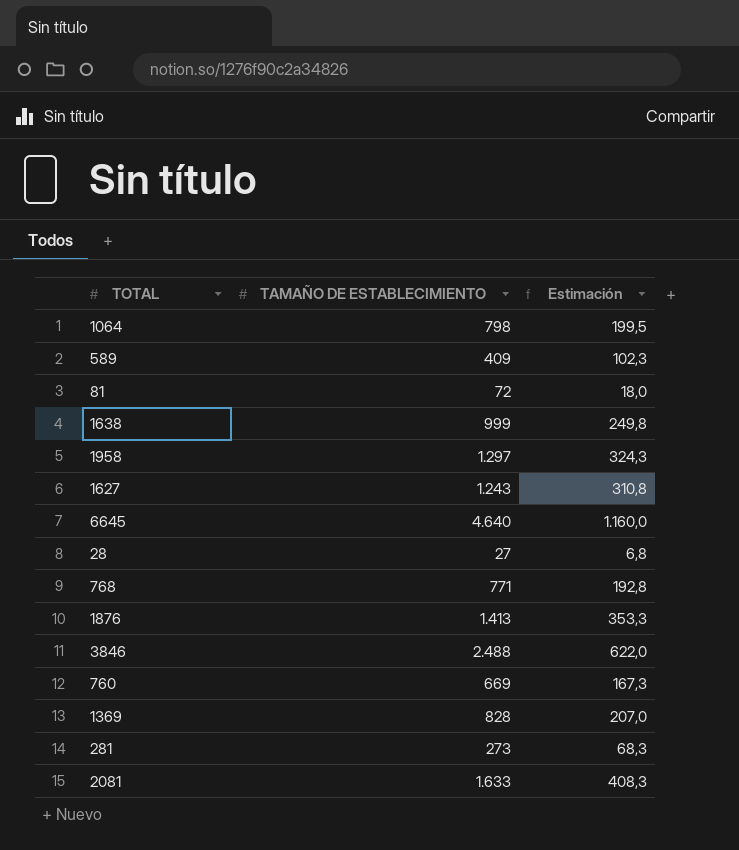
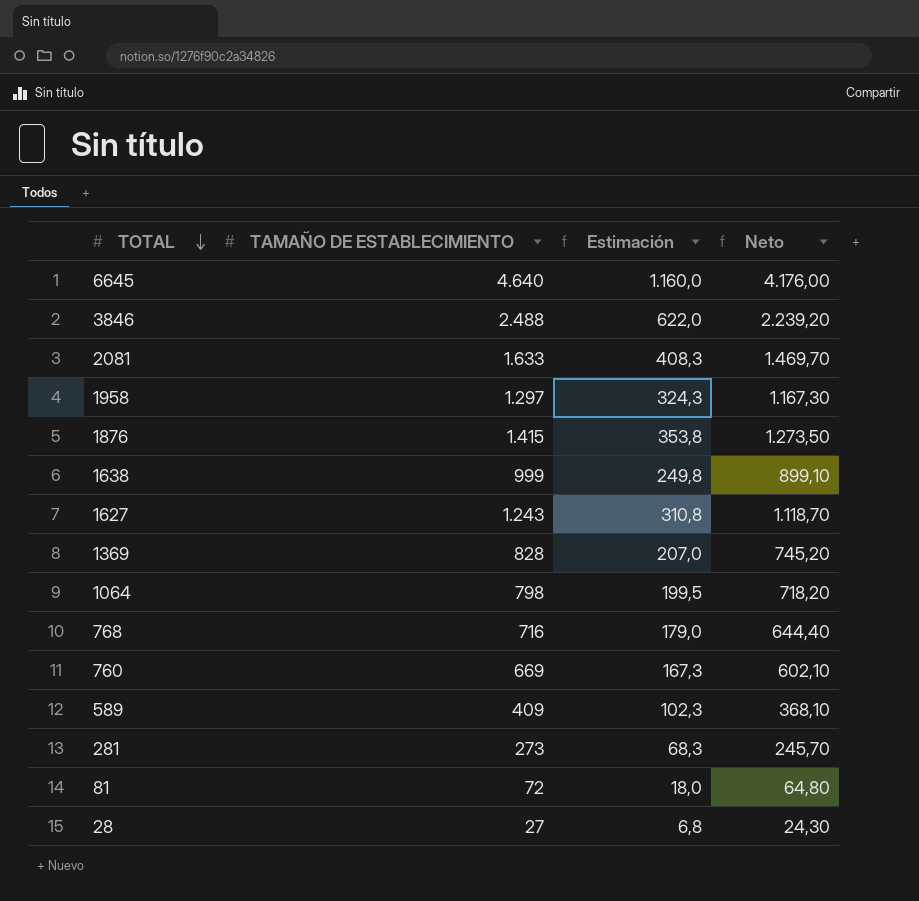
row order: none -> TOTAL descending
column Neto | formula: none -> [TAMAÑO DE ESTABLECIMIENTO] * 0,9
1876 | TAMAÑO DE ESTABLECIMIENTO: 1.413 -> 1.415
1876 | Estimación: 353,3 -> 353,8
768 | TAMAÑO DE ESTABLECIMIENTO: 771 -> 716
768 | Estimación: 192,8 -> 179,0

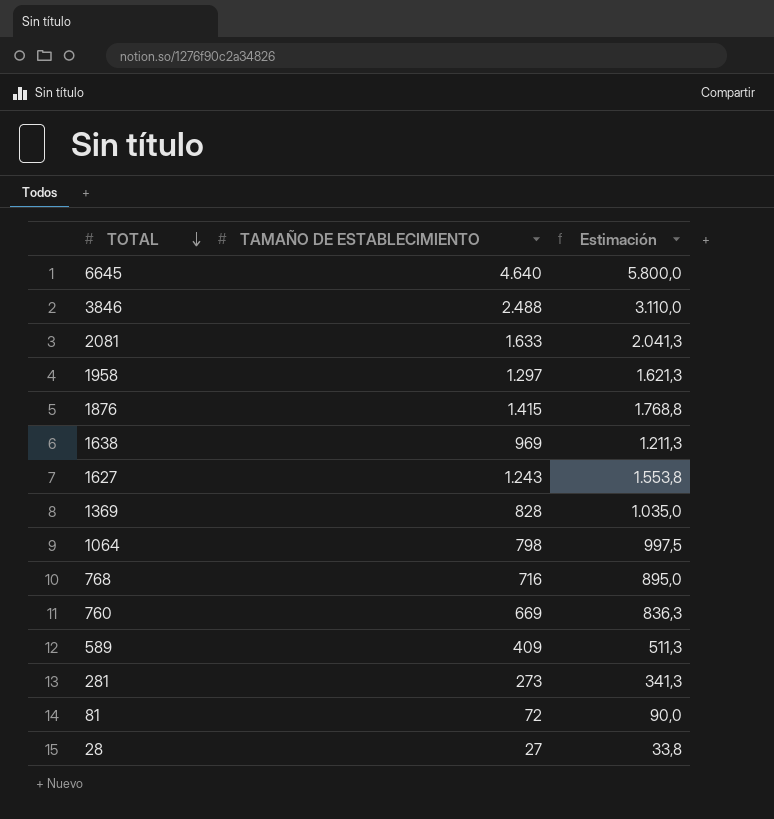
column Neto | formula: [TAMAÑO DE ESTABLECIMIENTO] * 0,9 -> none
column Estimación | formula: [TAMAÑO DE ESTABLECIMIENTO] * 0,25 -> [TAMAÑO DE ESTABLECIMIENTO] * 1,25
1638 | TAMAÑO DE ESTABLECIMIENTO: 999 -> 969

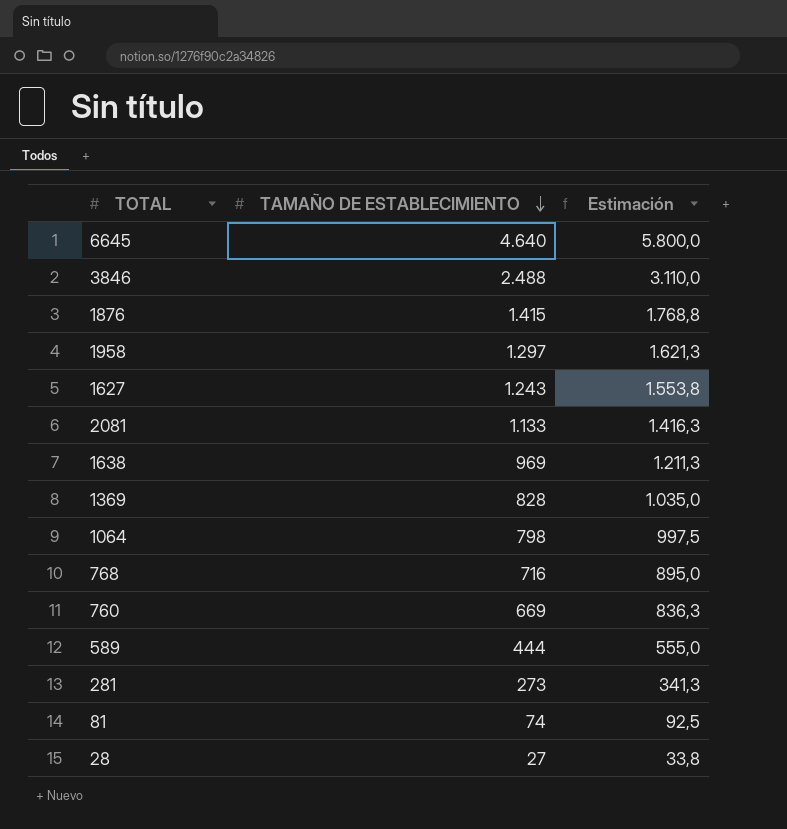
row order: TOTAL descending -> TAMAÑO DE ESTABLECIMIENTO descending
2081 | TAMAÑO DE ESTABLECIMIENTO: 1.633 -> 1.133
2081 | Estimación: 2.041,3 -> 1.416,3
589 | TAMAÑO DE ESTABLECIMIENTO: 409 -> 444
589 | Estimación: 511,3 -> 555,0
81 | TAMAÑO DE ESTABLECIMIENTO: 72 -> 74
81 | Estimación: 90,0 -> 92,5

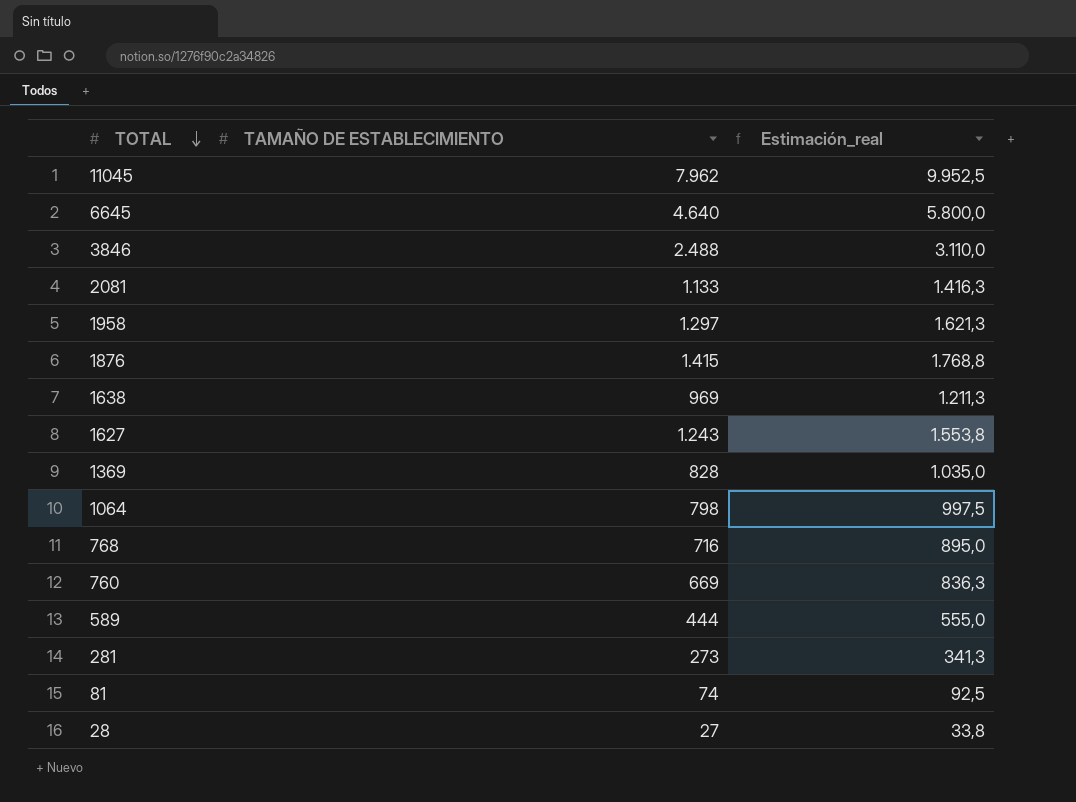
row order: TAMAÑO DE ESTABLECIMIENTO descending -> TOTAL descending
column name: Estimación -> Estimación_real
row 11045: none -> 7.962 | 9.952,5

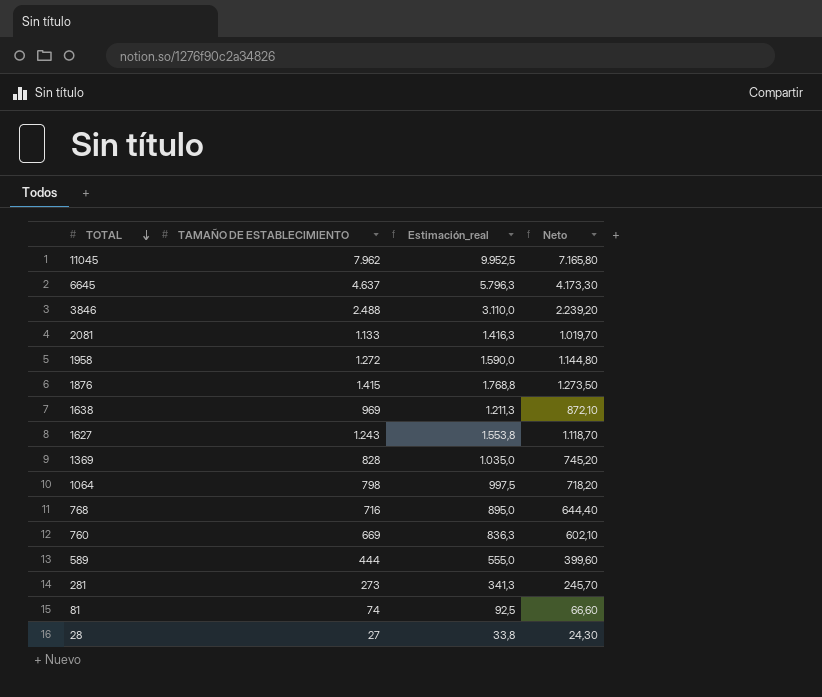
column Neto | formula: none -> [TAMAÑO DE ESTABLECIMIENTO] * 0,9
6645 | TAMAÑO DE ESTABLECIMIENTO: 4.640 -> 4.637
6645 | Estimación_real: 5.800,0 -> 5.796,3
1958 | TAMAÑO DE ESTABLECIMIENTO: 1.297 -> 1.272
1958 | Estimación_real: 1.621,3 -> 1.590,0

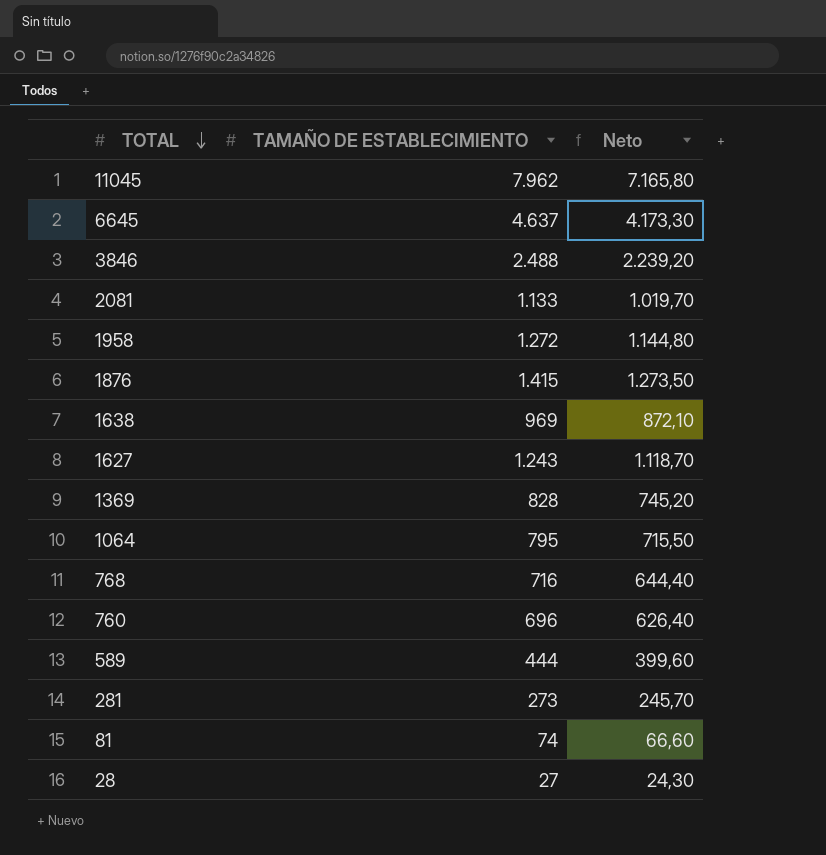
column Estimación_real | formula: [TAMAÑO DE ESTABLECIMIENTO] * 1,25 -> none
1064 | TAMAÑO DE ESTABLECIMIENTO: 798 -> 795
1064 | Neto: 718,20 -> 715,50
760 | TAMAÑO DE ESTABLECIMIENTO: 669 -> 696
760 | Neto: 602,10 -> 626,40

